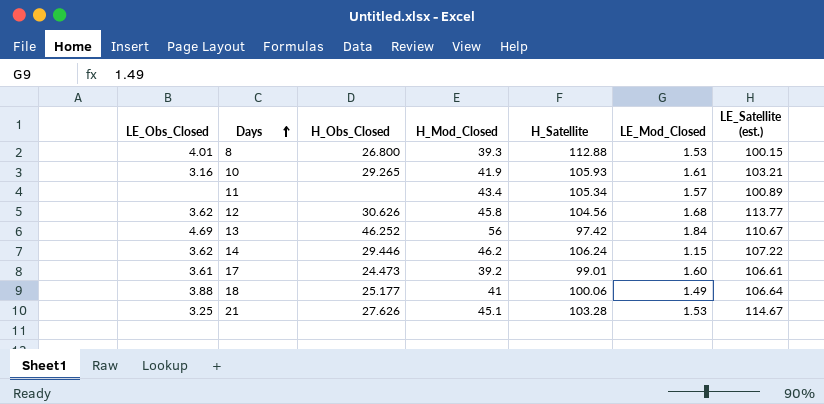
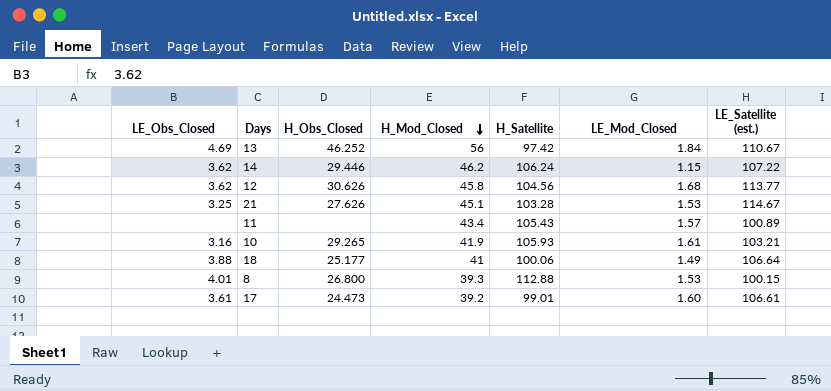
row order: Days ascending -> H_Mod_Closed descending
11 | H_Satellite: 105.34 -> 105.43

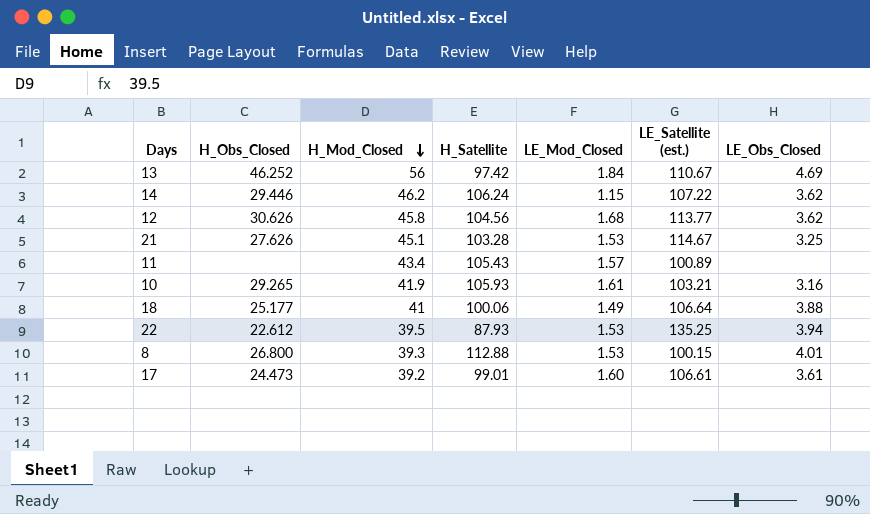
column LE_Obs_Closed | position: 1 -> 7
row 22: none -> 22.612 | 39.5 | 87.93 | 1.53 | 135.25 | 3.94

